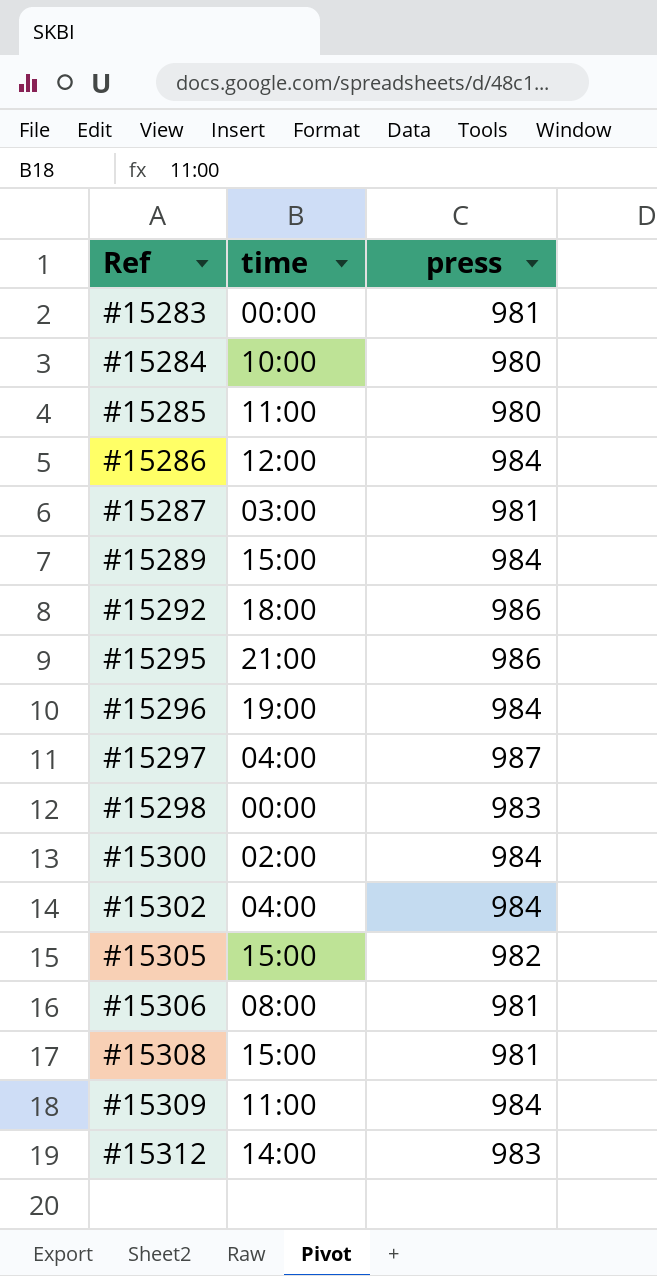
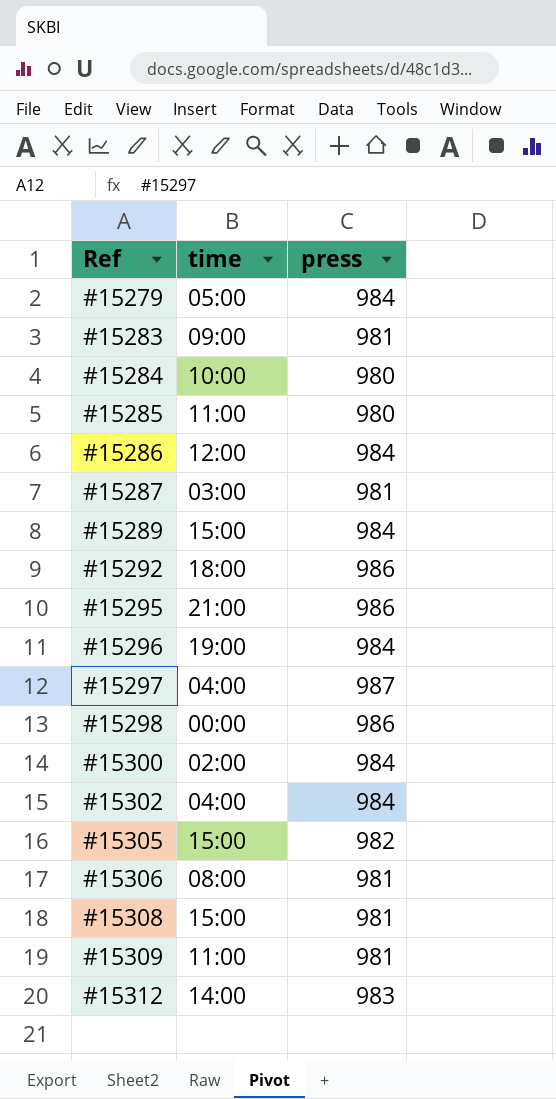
row #15279: none -> 05:00 | 984
#15283 | time: 00:00 -> 09:00
#15298 | press: 983 -> 986
#15309 | press: 984 -> 981

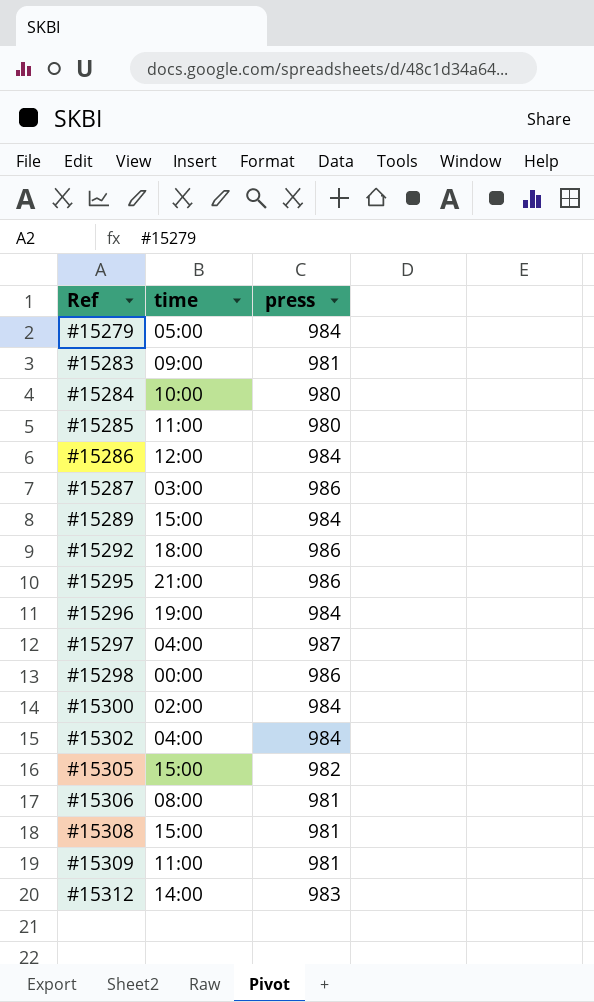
#15287 | press: 981 -> 986

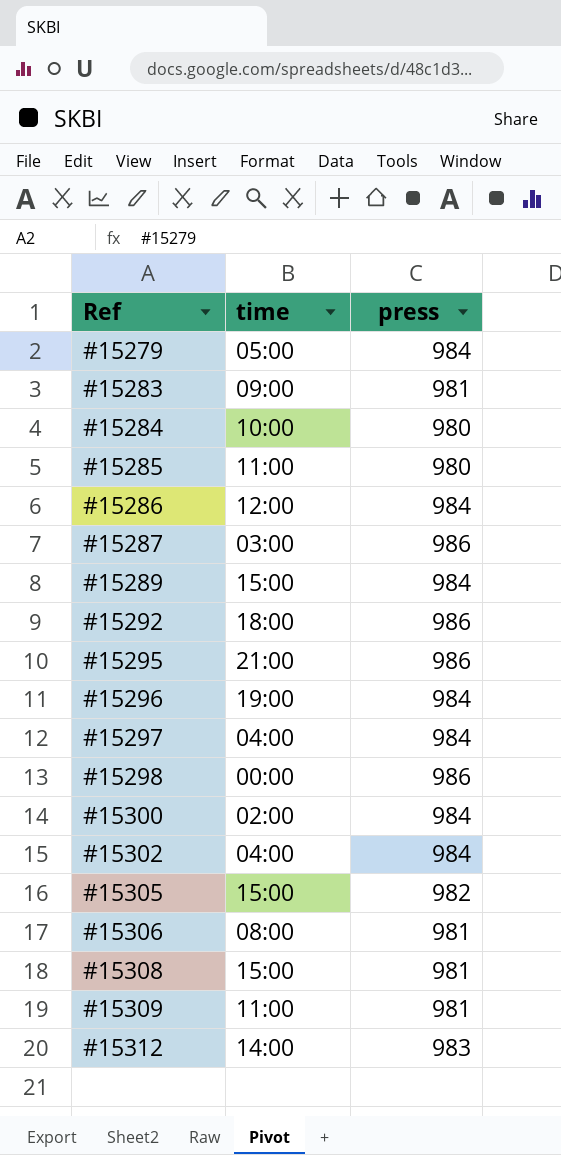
#15297 | press: 987 -> 984

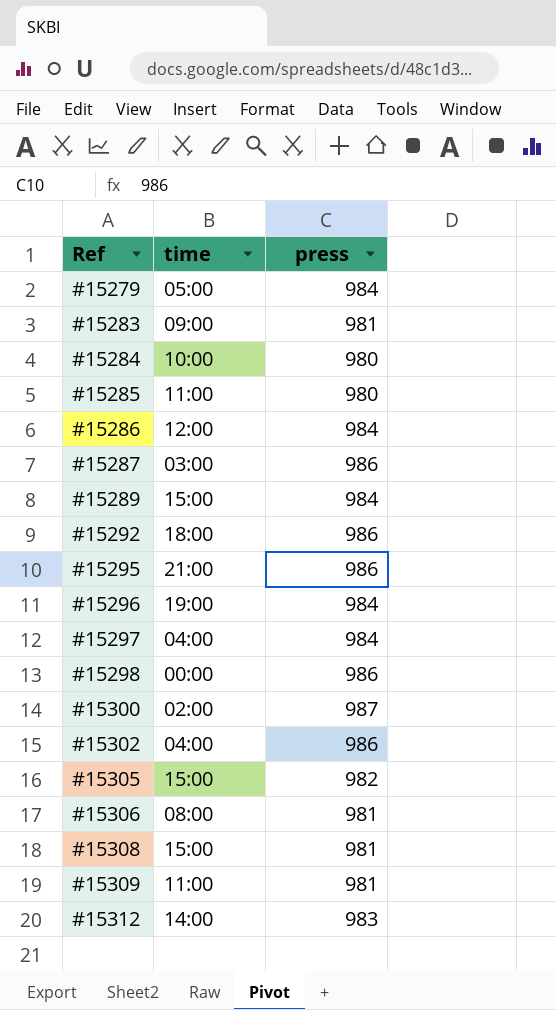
#15300 | press: 984 -> 987
#15302 | press: 984 -> 986

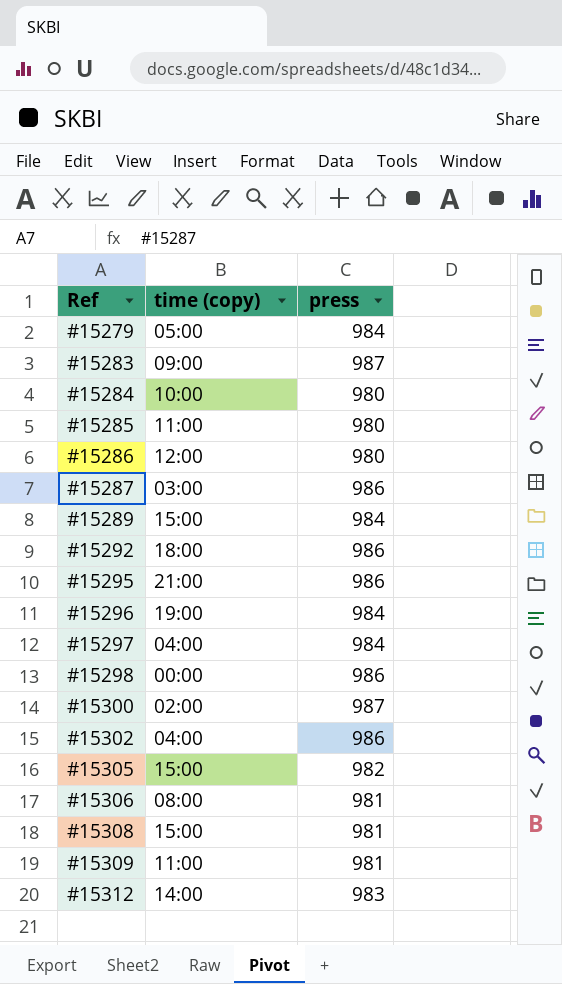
column name: time -> time (copy)
#15283 | press: 981 -> 987
#15286 | press: 984 -> 980

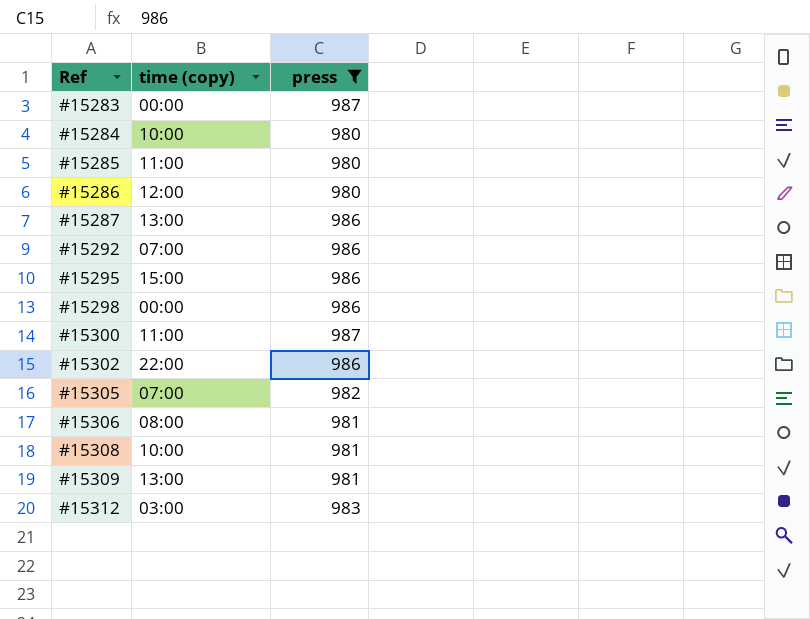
filter: none -> press != 984
#15283 | time (copy): 09:00 -> 00:00
#15287 | time (copy): 03:00 -> 13:00
#15292 | time (copy): 18:00 -> 07:00
#15295 | time (copy): 21:00 -> 15:00
#15300 | time (copy): 02:00 -> 11:00
#15302 | time (copy): 04:00 -> 22:00
#15305 | time (copy): 15:00 -> 07:00
#15308 | time (copy): 15:00 -> 10:00
#15309 | time (copy): 11:00 -> 13:00
#15312 | time (copy): 14:00 -> 03:00

